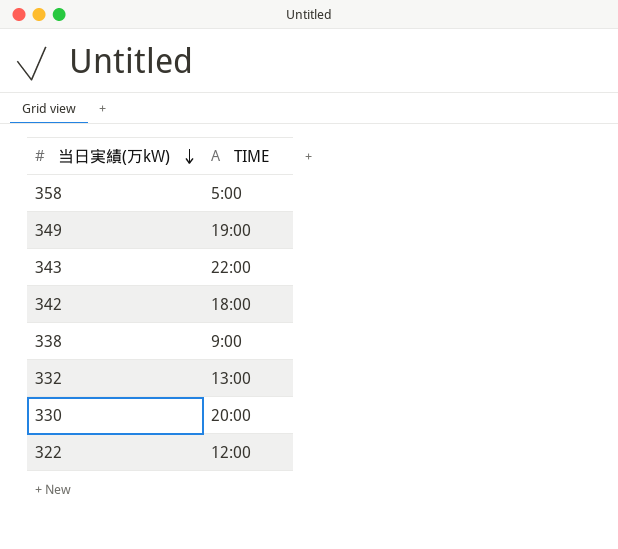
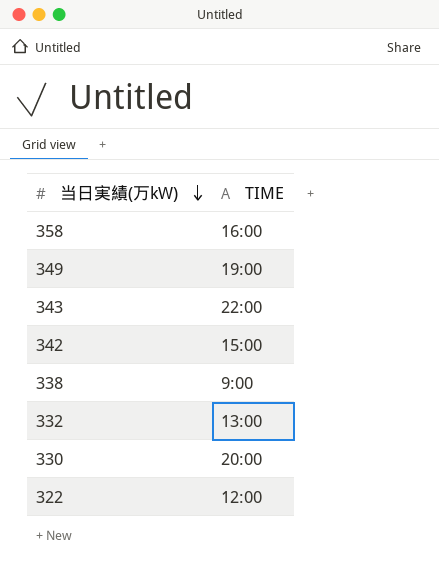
358 | TIME: 5:00 -> 16:00
342 | TIME: 18:00 -> 15:00

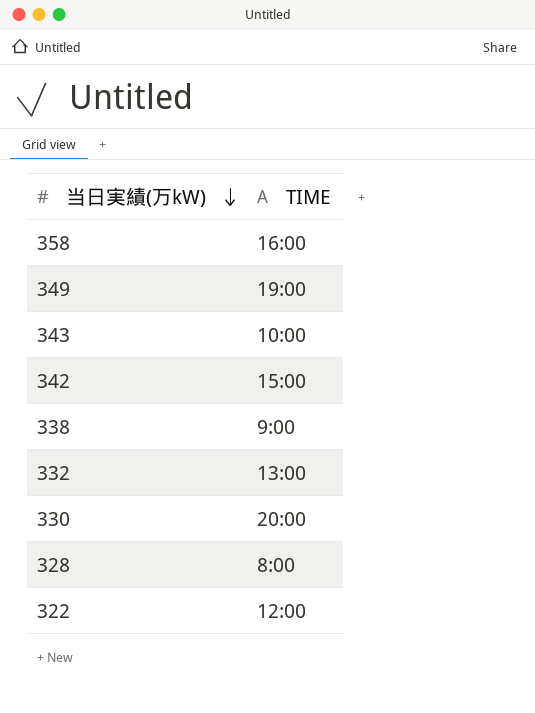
343 | TIME: 22:00 -> 10:00
row 328: none -> 8:00

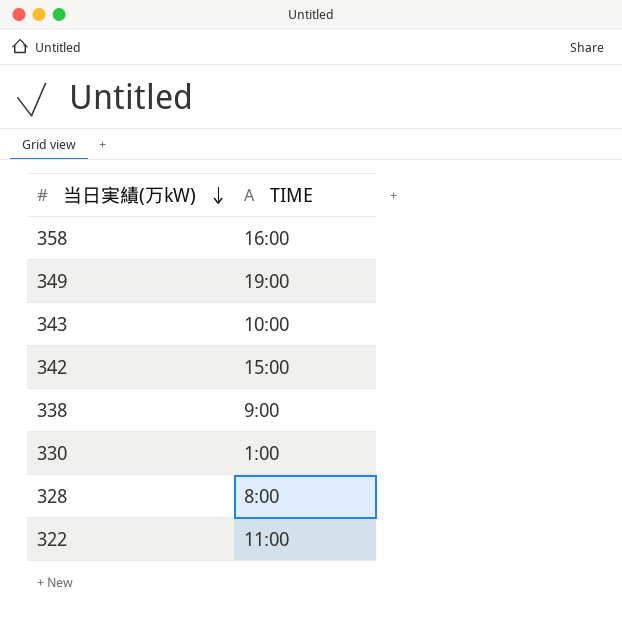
row 332: 13:00 -> none
330 | TIME: 20:00 -> 1:00
322 | TIME: 12:00 -> 11:00

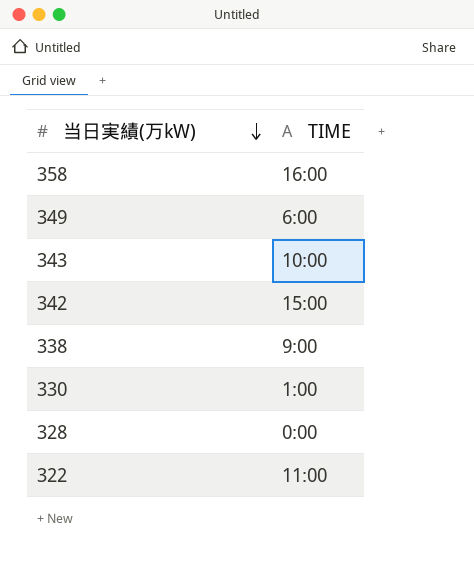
349 | TIME: 19:00 -> 6:00
328 | TIME: 8:00 -> 0:00

